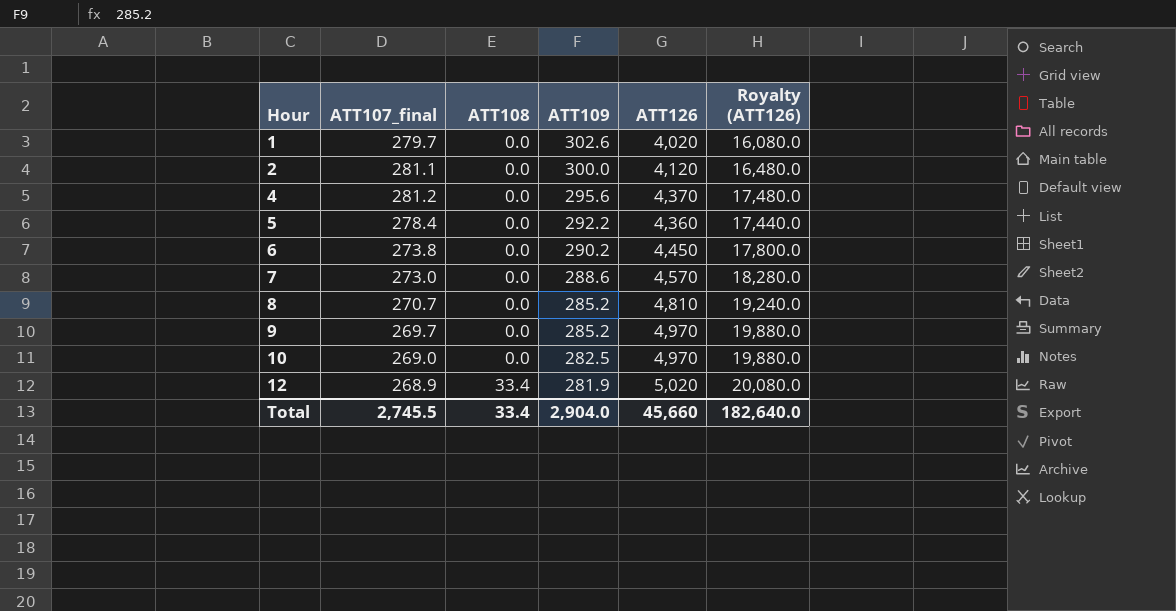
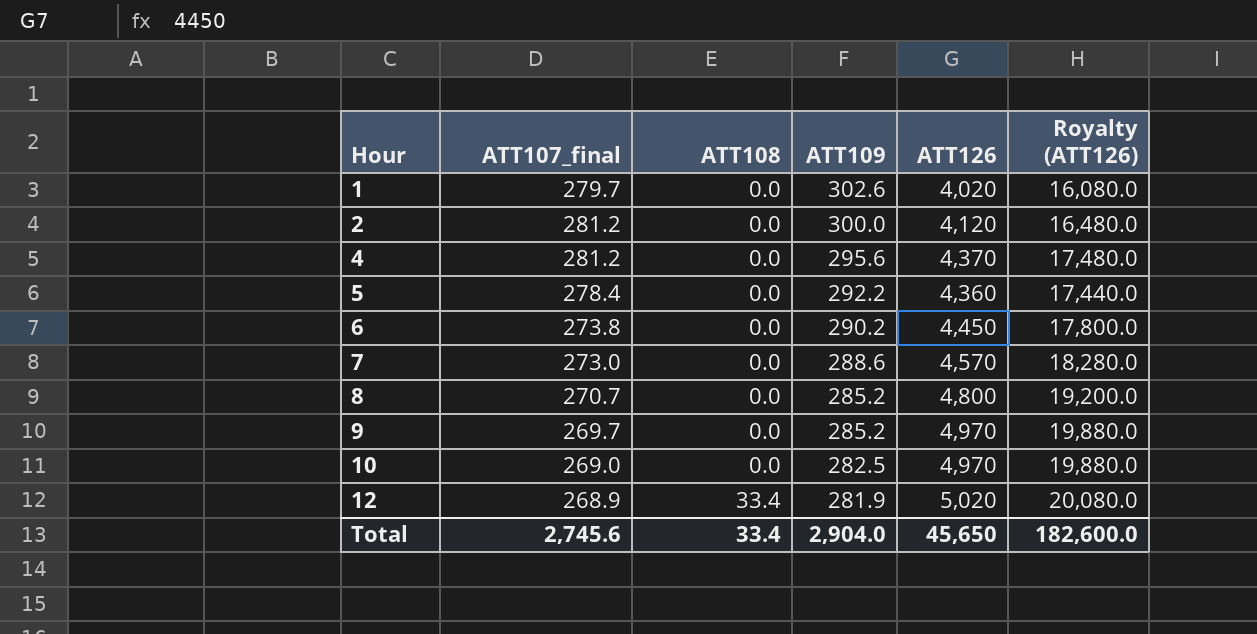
2 | ATT107_final: 281.1 -> 281.2
8 | ATT126: 4,810 -> 4,800
8 | Royalty (ATT126): 19,240.0 -> 19,200.0
Total | ATT107_final: 2,745.5 -> 2,745.6
Total | ATT126: 45,660 -> 45,650
Total | Royalty (ATT126): 182,640.0 -> 182,600.0

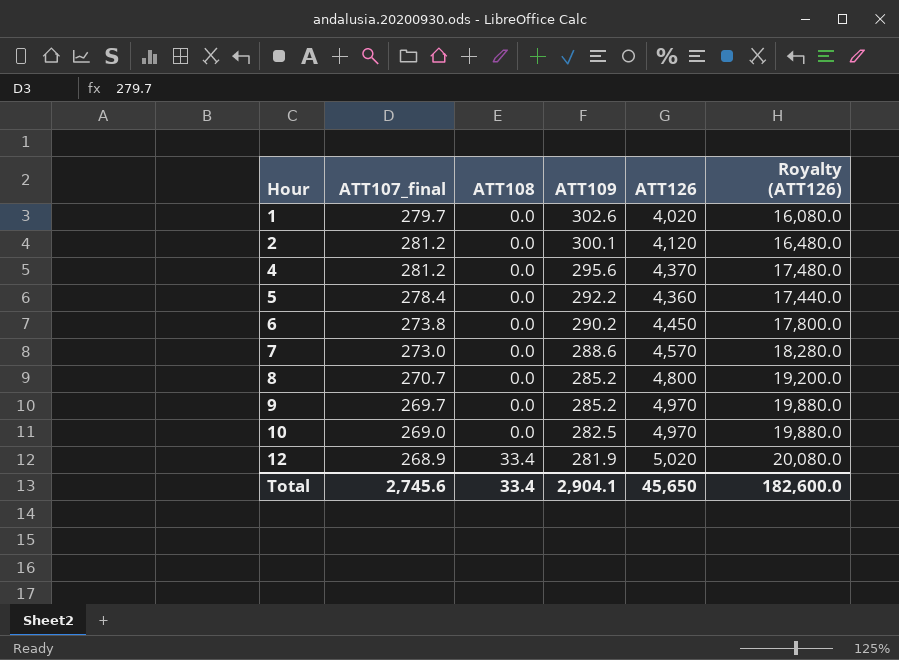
2 | ATT109: 300.0 -> 300.1
Total | ATT109: 2,904.0 -> 2,904.1

